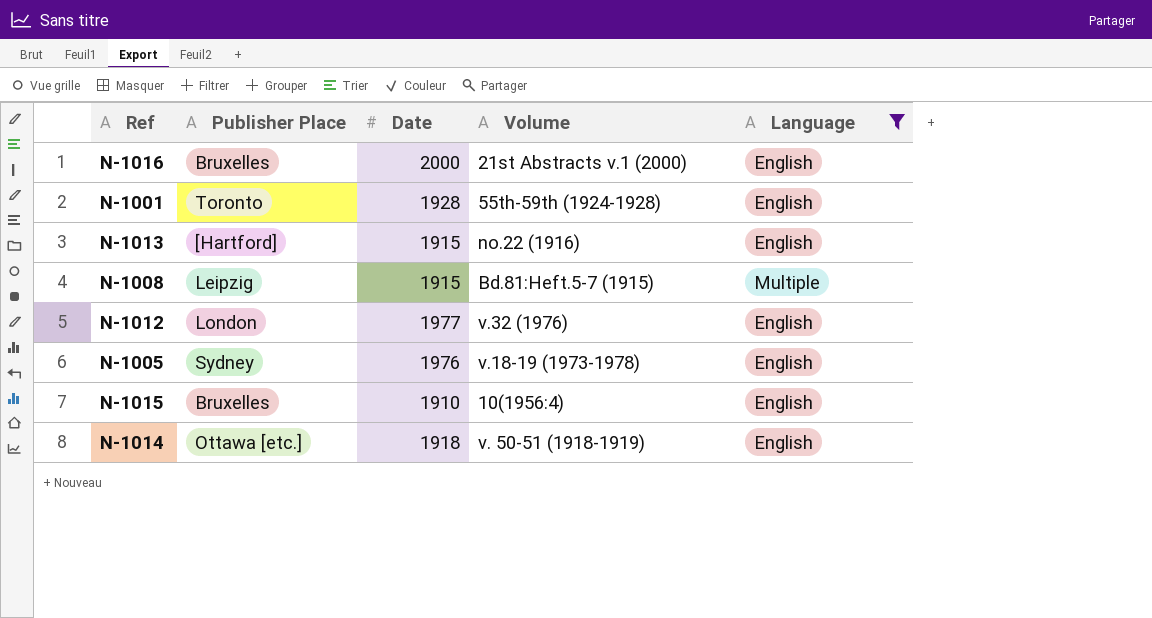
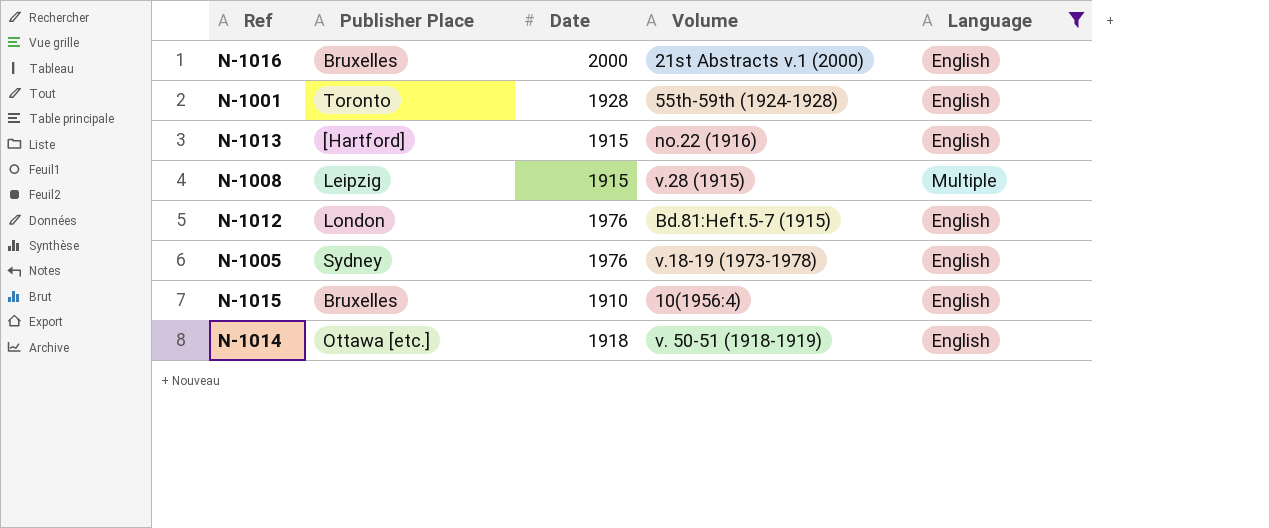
N-1008 | Volume: Bd.81:Heft.5-7 (1915) -> v.28 (1915)
N-1012 | Date: 1977 -> 1976
N-1012 | Volume: v.32 (1976) -> Bd.81:Heft.5-7 (1915)

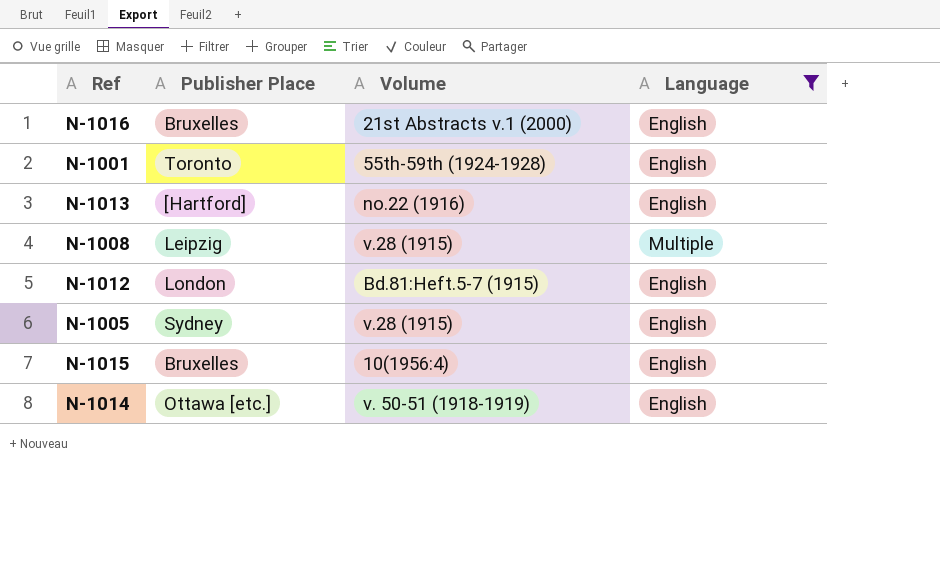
column Date | position: 3 -> none
N-1005 | Volume: v.18-19 (1973-1978) -> v.28 (1915)

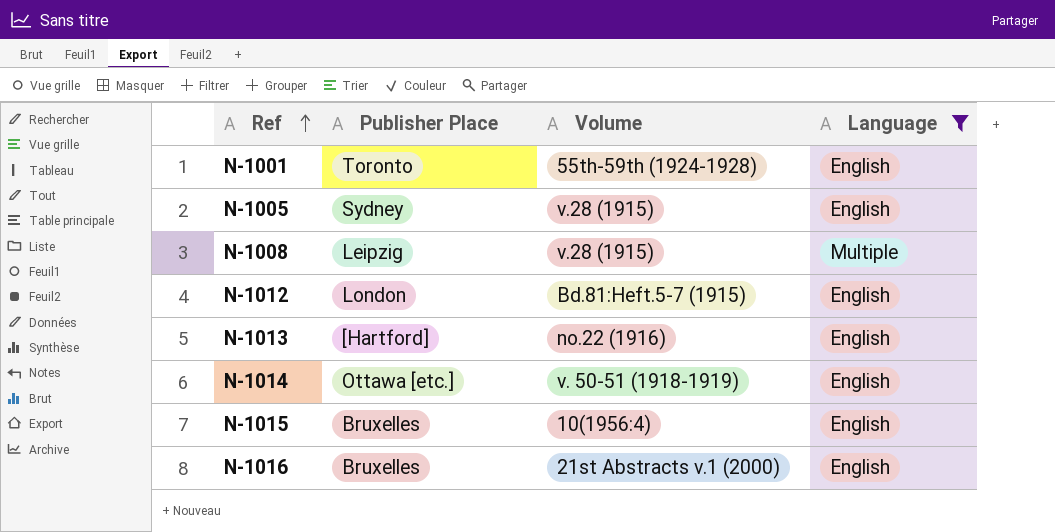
row order: none -> Ref ascending

